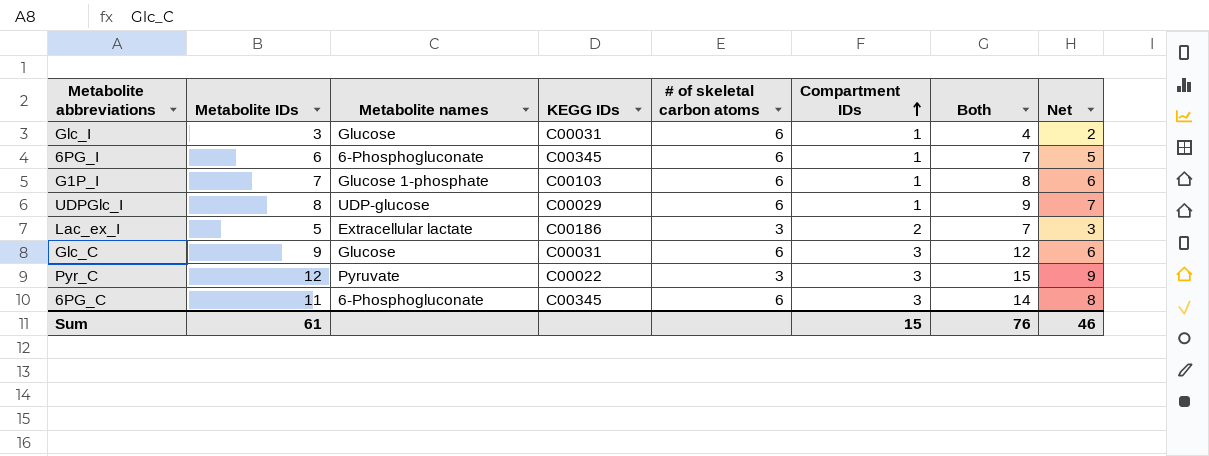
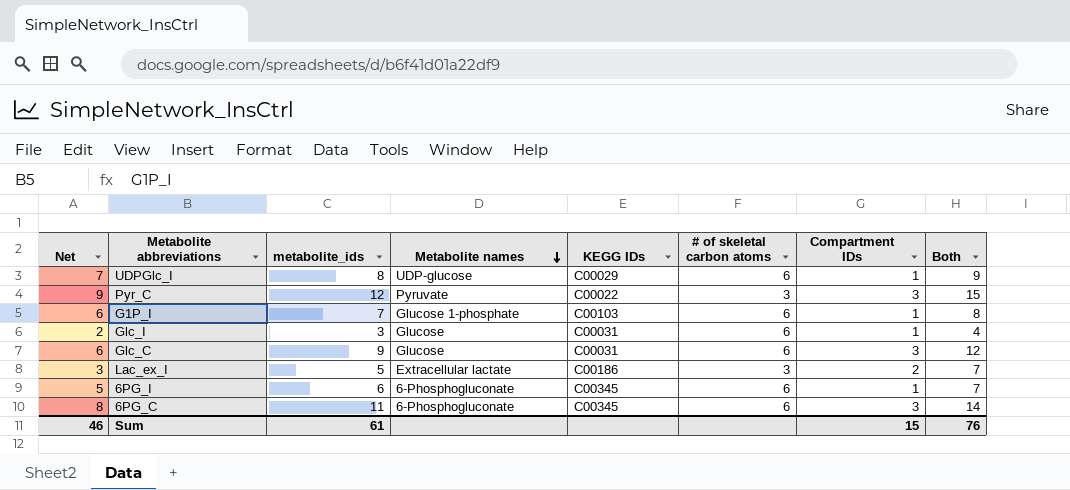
row order: Compartment IDs ascending -> Metabolite names descending
column Net | position: 8 -> 1
column name: Metabolite IDs -> metabolite_ids

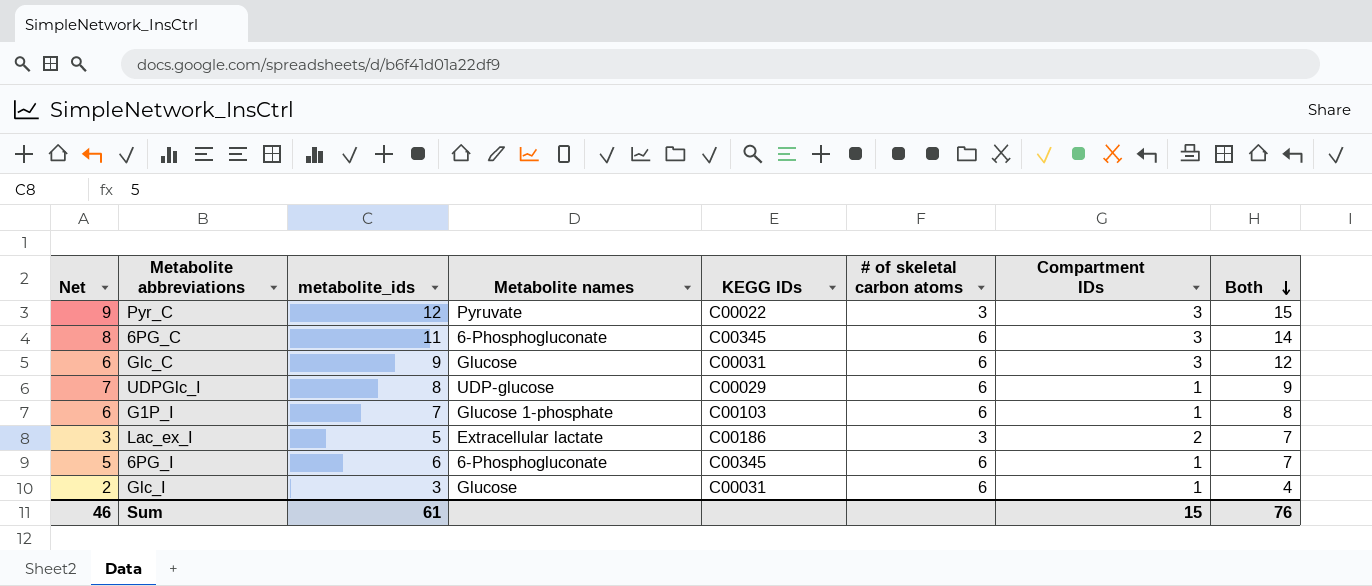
row order: Metabolite names descending -> Both descending

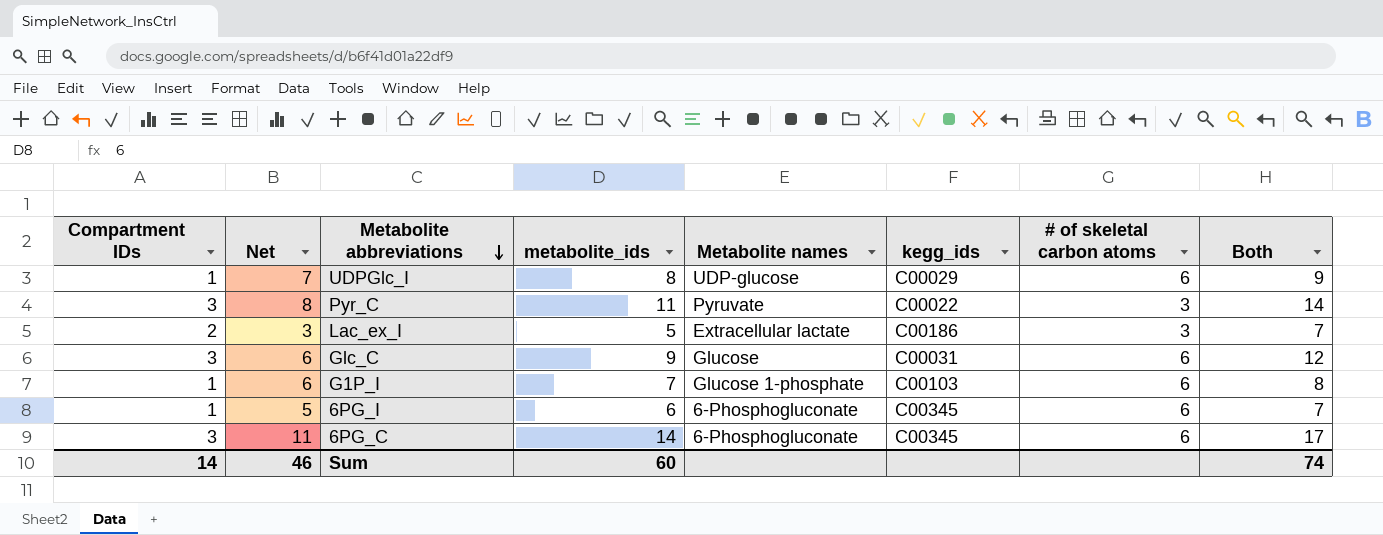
row order: Both descending -> Metabolite abbreviations descending
column Compartment IDs | position: 7 -> 1
column name: KEGG IDs -> kegg_ids
row Glc_I: 2 | 3 | Glucose | C00031 | 6 | 1 | 4 -> none
Pyr_C | Net: 9 -> 8
Pyr_C | metabolite_ids: 12 -> 11
Pyr_C | Both: 15 -> 14
6PG_C | Net: 8 -> 11
6PG_C | metabolite_ids: 11 -> 14
6PG_C | Both: 14 -> 17
Sum | Compartment IDs: 15 -> 14
Sum | metabolite_ids: 61 -> 60
Sum | Both: 76 -> 74

